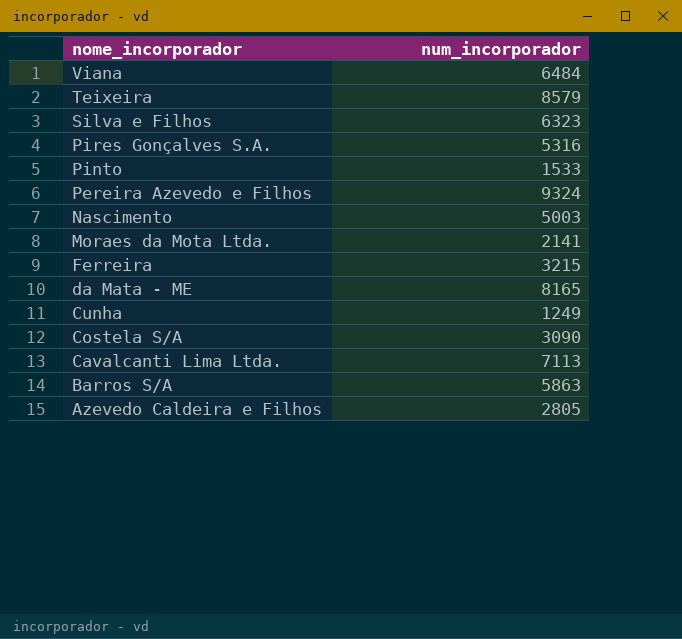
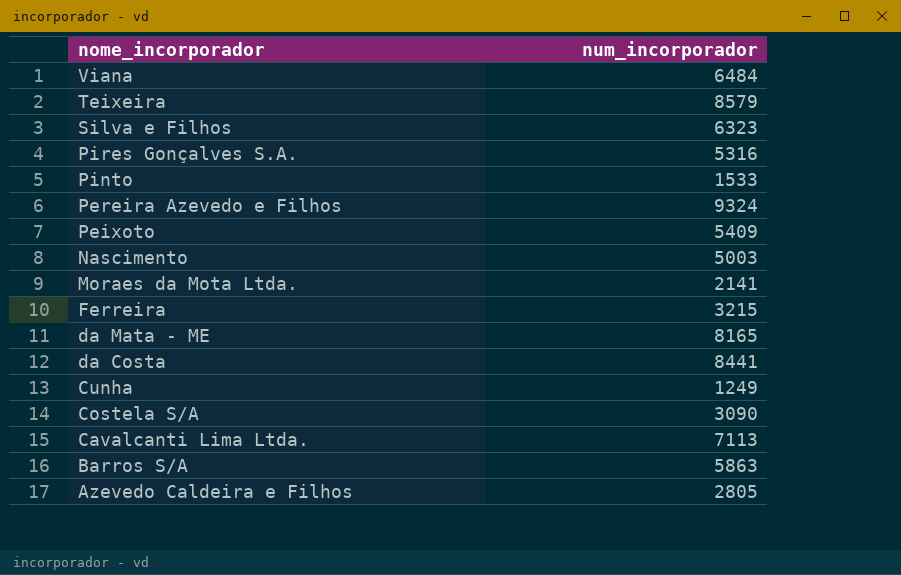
row Peixoto: none -> 5409
row da Costa: none -> 8441

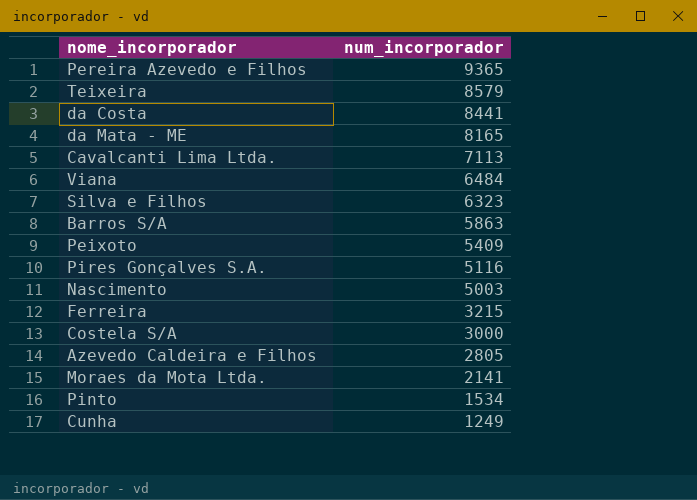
row order: nome_incorporador descending -> num_incorporador descending
Pereira Azevedo e Filhos | num_incorporador: 9324 -> 9365
Pires Gonçalves S.A. | num_incorporador: 5316 -> 5116
Costela S/A | num_incorporador: 3090 -> 3000
Pinto | num_incorporador: 1533 -> 1534

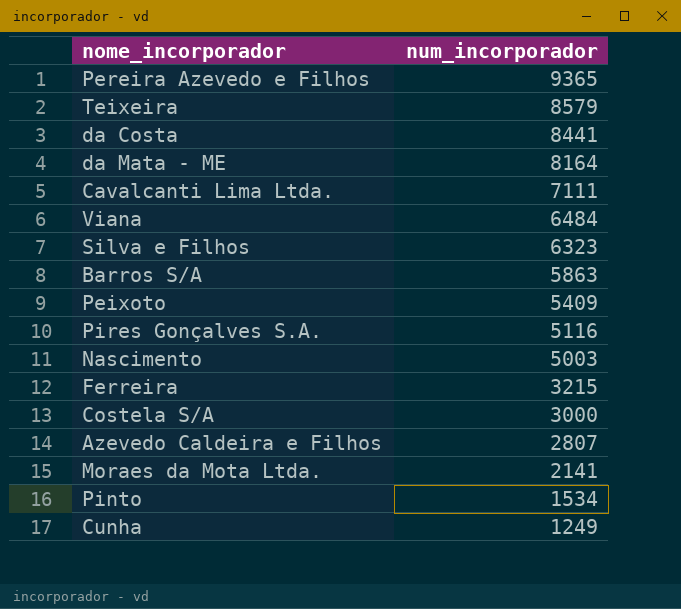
da Mata - ME | num_incorporador: 8165 -> 8164
Cavalcanti Lima Ltda. | num_incorporador: 7113 -> 7111
Azevedo Caldeira e Filhos | num_incorporador: 2805 -> 2807

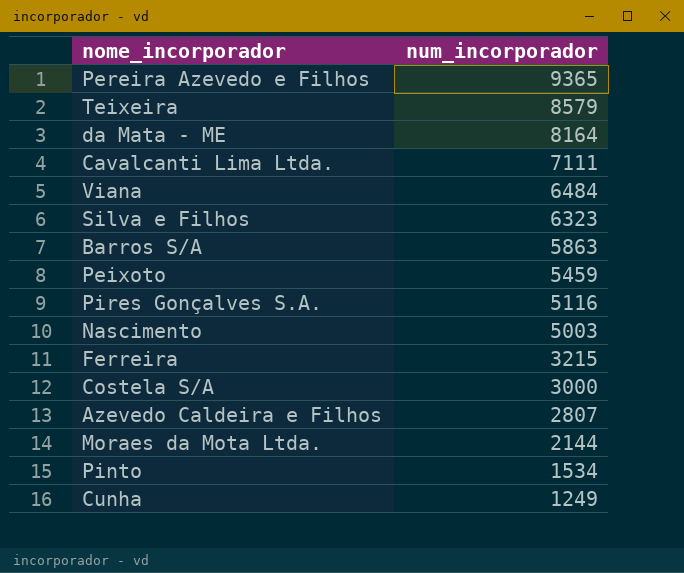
row da Costa: 8441 -> none
Peixoto | num_incorporador: 5409 -> 5459
Moraes da Mota Ltda. | num_incorporador: 2141 -> 2144

